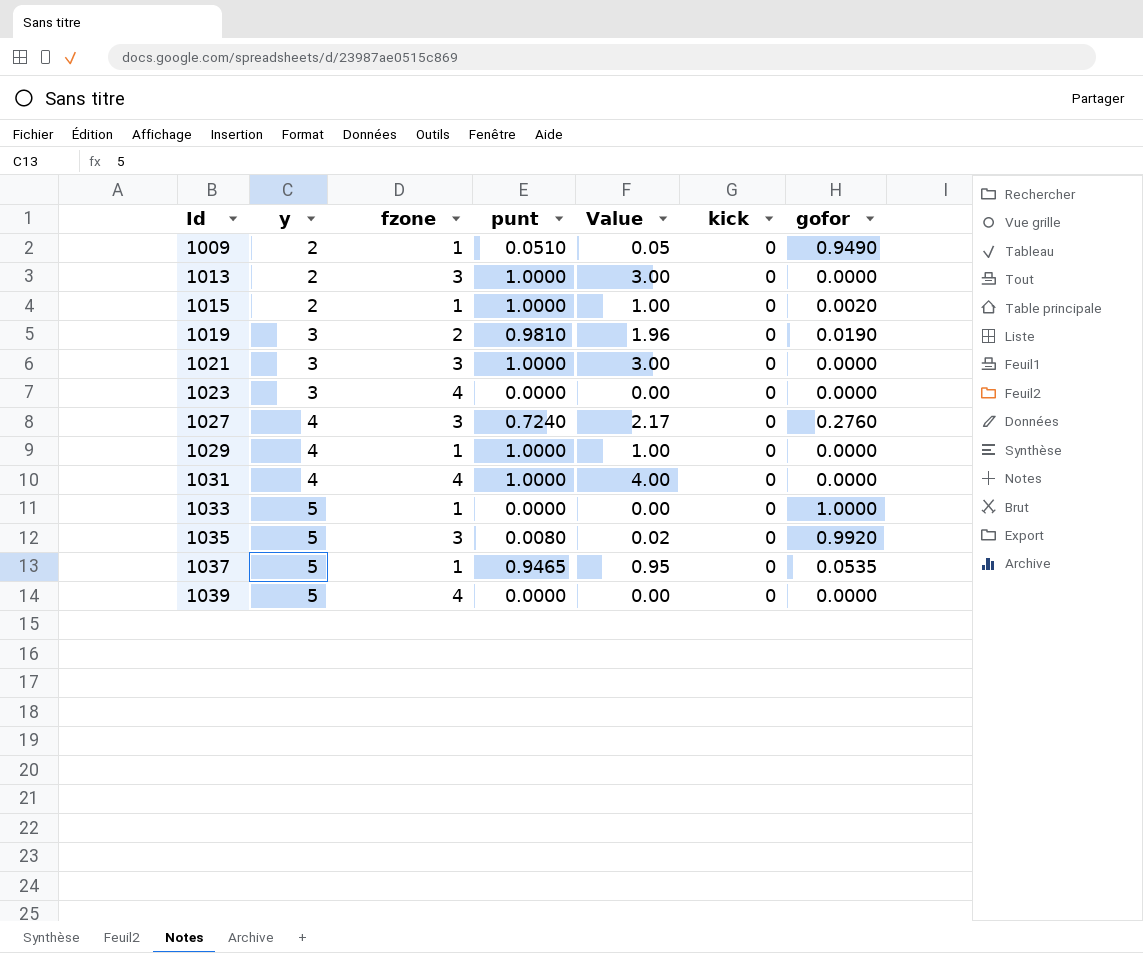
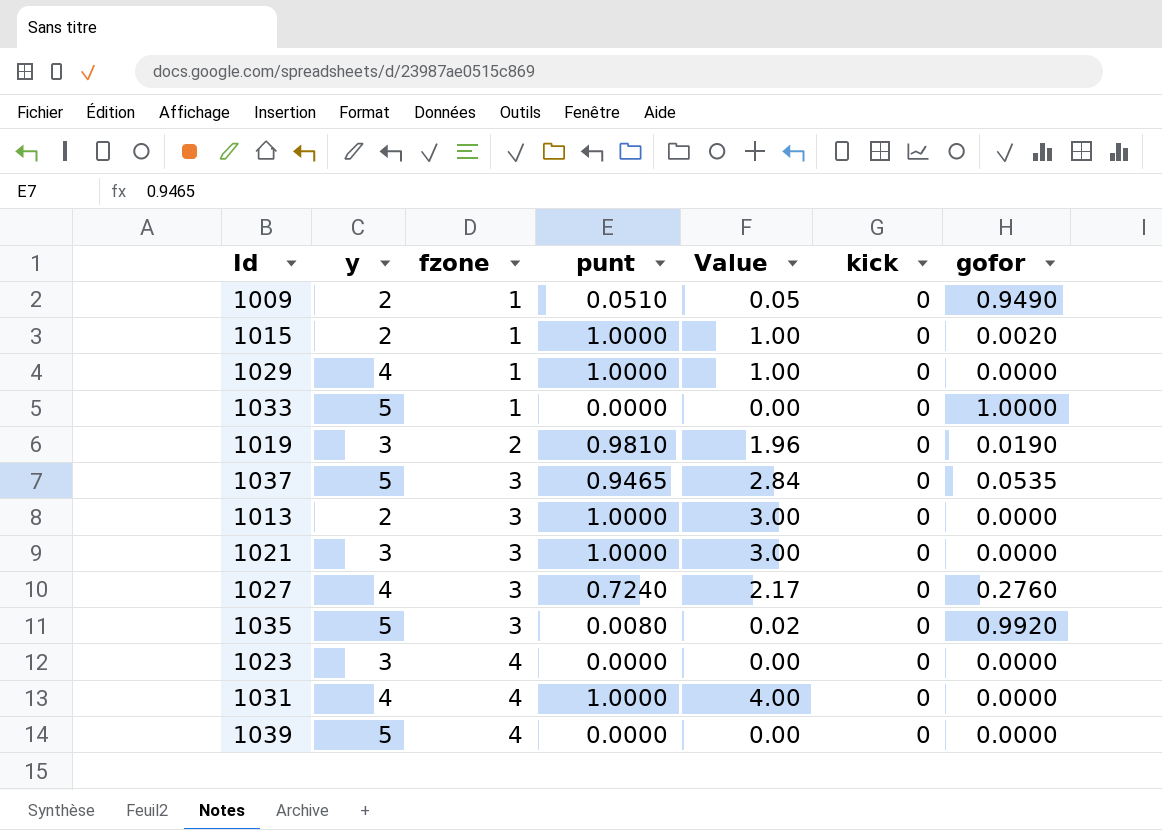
row order: Id ascending -> fzone ascending
1037 | fzone: 1 -> 3
1037 | Value: 0.95 -> 2.84

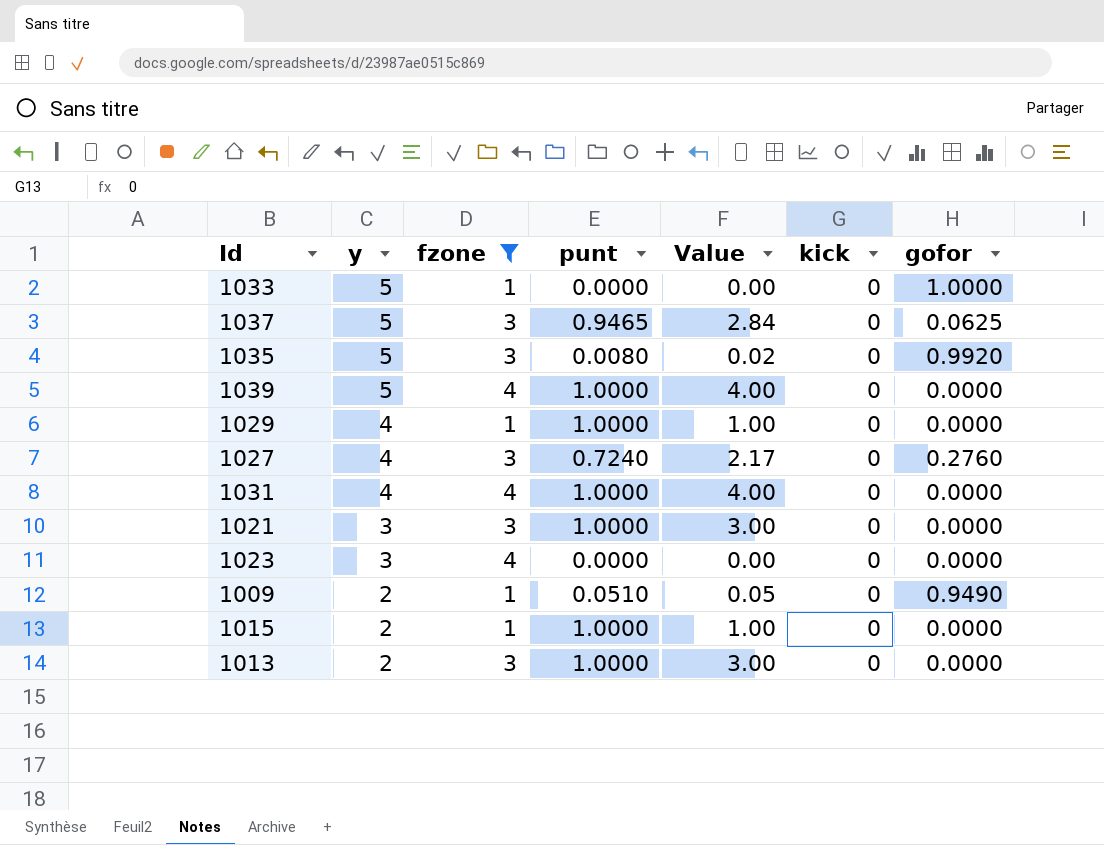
filter: none -> fzone != 2
row order: fzone ascending -> y descending
1037 | gofor: 0.0535 -> 0.0625
1039 | punt: 0.0000 -> 1.0000
1039 | Value: 0.00 -> 4.00
1015 | gofor: 0.0020 -> 0.0000

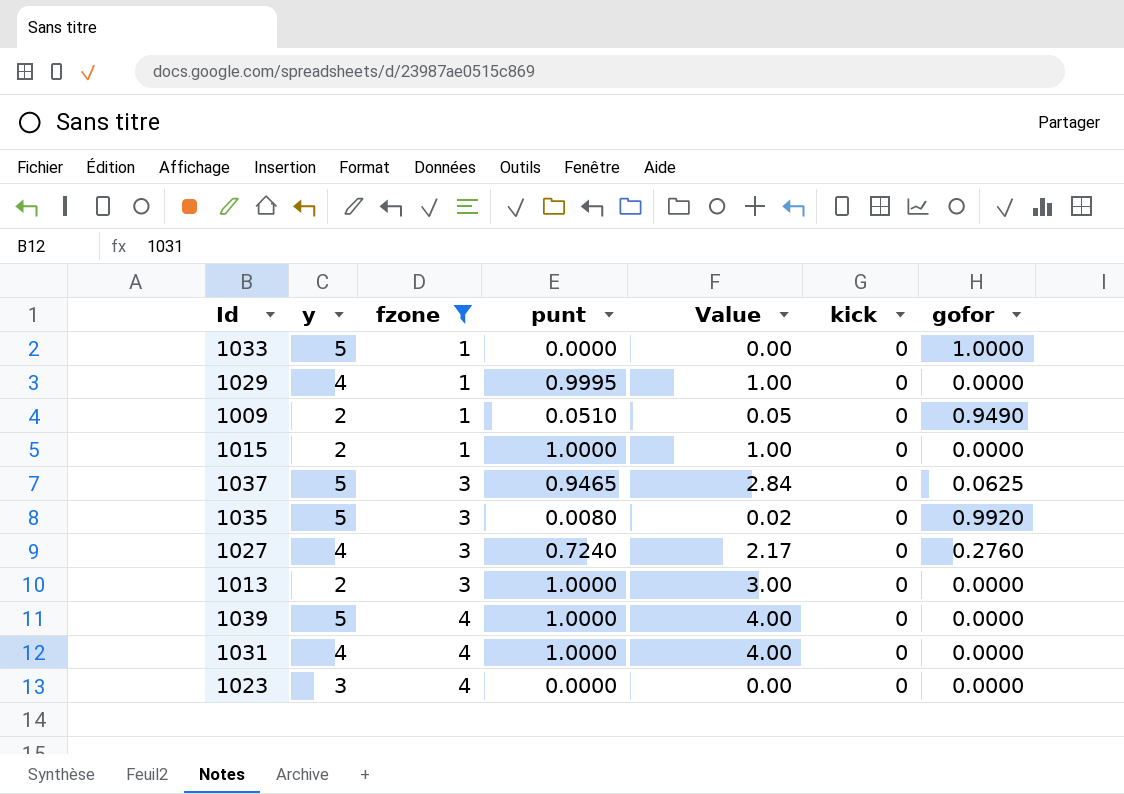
row order: y descending -> fzone ascending
row 1021: 3 | 3 | 1.0000 | 3.00 | 0 | 0.0000 -> none
1029 | punt: 1.0000 -> 0.9995

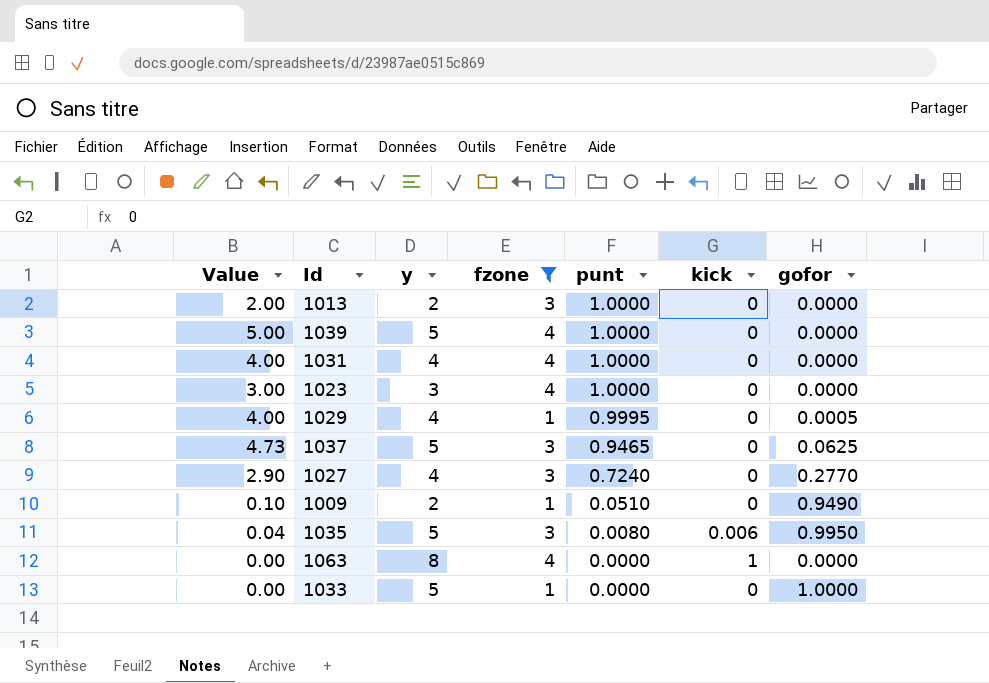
row order: fzone ascending -> punt descending
column Value | formula: [fzone] * [punt] -> [y] * [punt]
column Value | position: 5 -> 1
row 1015: 2 | 1 | 1.0000 | 1.00 | 0 | 0.0000 -> none
1023 | punt: 0.0000 -> 1.0000
1029 | gofor: 0.0000 -> 0.0005
1027 | gofor: 0.2760 -> 0.2770
1035 | kick: 0 -> 0.006
1035 | gofor: 0.9920 -> 0.9950
row 1063: none -> 0.00 | 8 | 4 | 0.0000 | 1 | 0.0000

